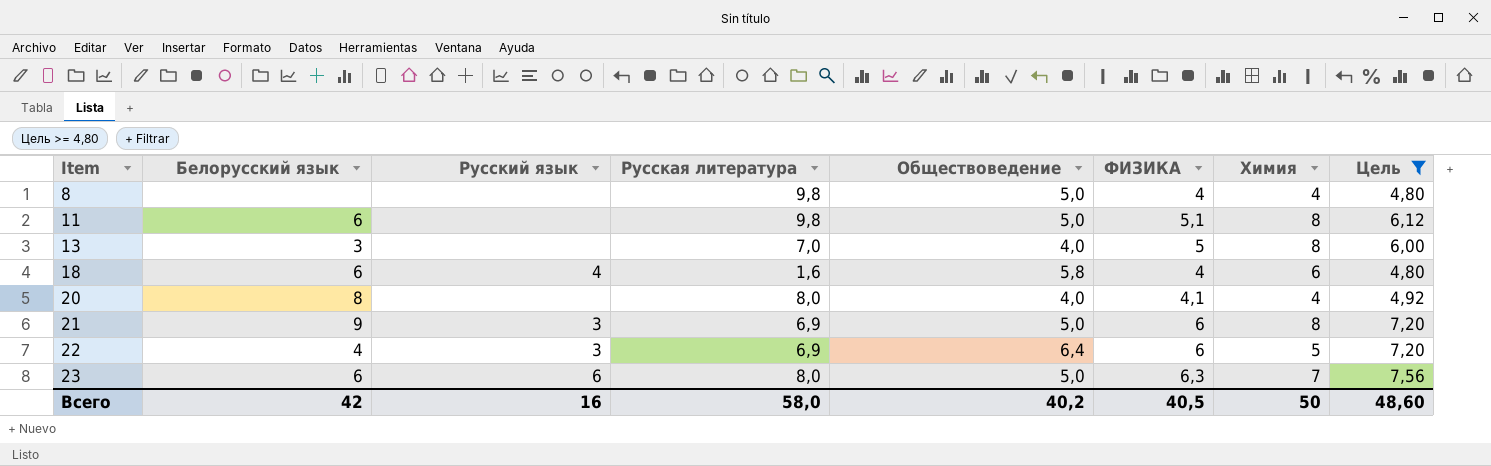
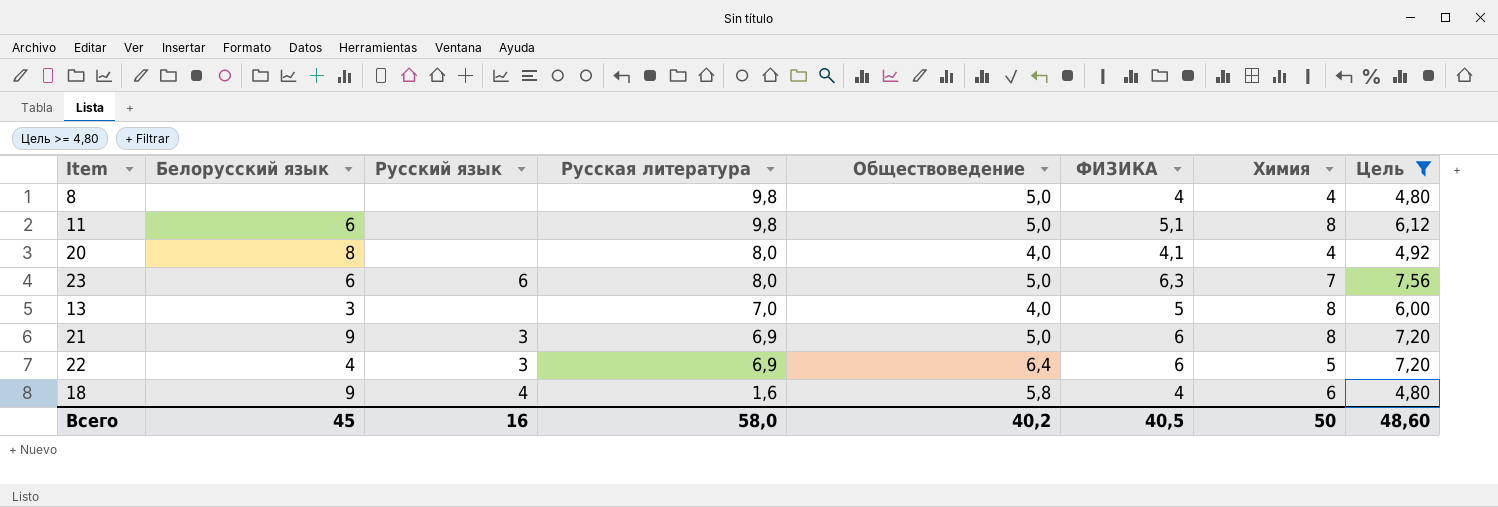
row order: Item ascending -> Русская литература descending
18 | Белорусский язык: 6 -> 9
Всего | Белорусский язык: 42 -> 45

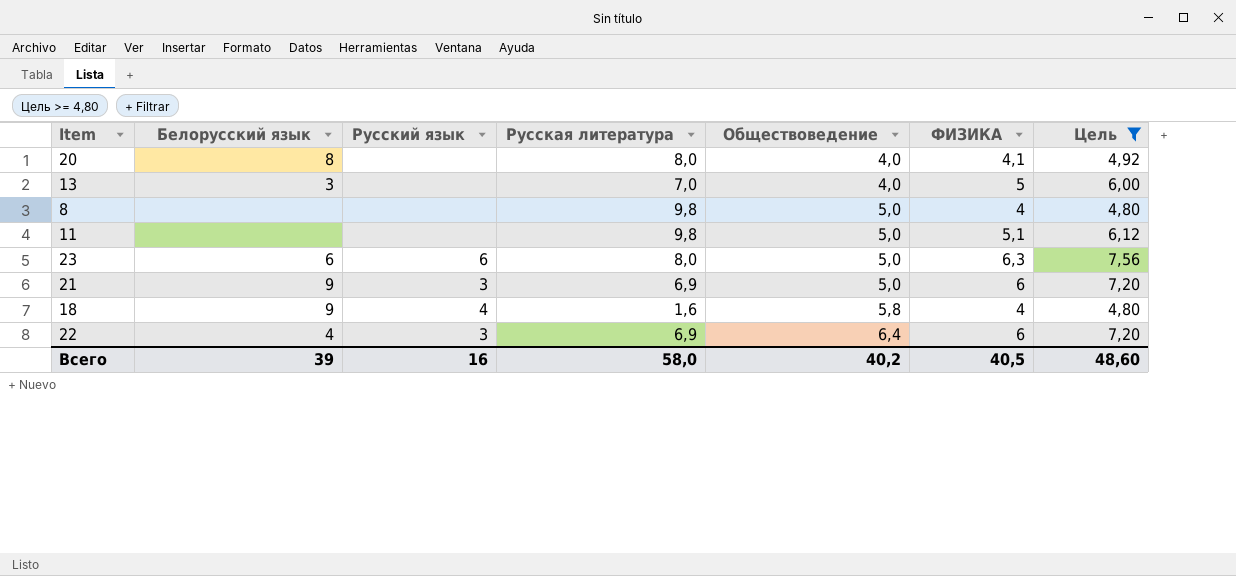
row order: Русская литература descending -> Обществоведение ascending
column Химия | position: 7 -> none
11 | Белорусский язык: 6 -> none
Всего | Белорусский язык: 45 -> 39

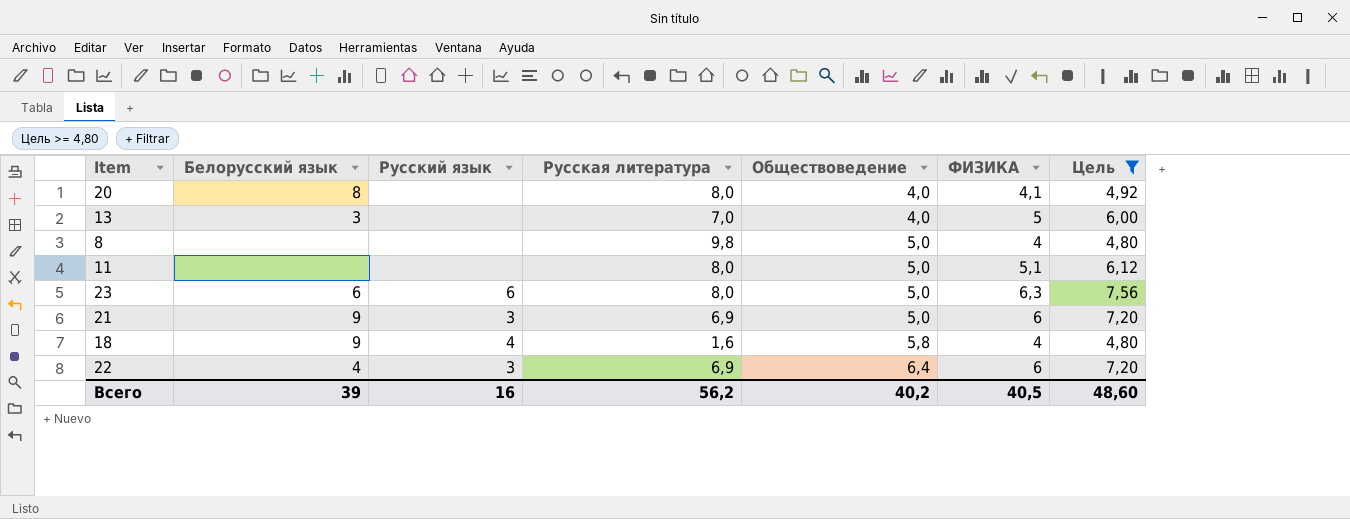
11 | Русская литература: 9,8 -> 8,0
Всего | Русская литература: 58,0 -> 56,2

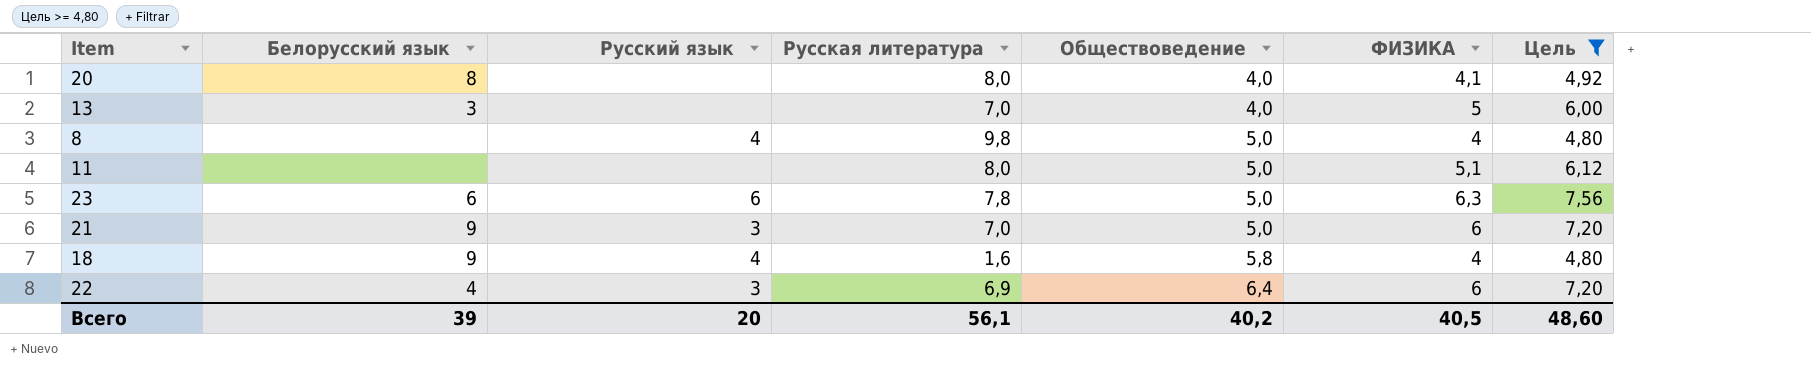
8 | Русский язык: none -> 4
23 | Русская литература: 8,0 -> 7,8
21 | Русская литература: 6,9 -> 7,0
Всего | Русский язык: 16 -> 20
Всего | Русская литература: 56,2 -> 56,1

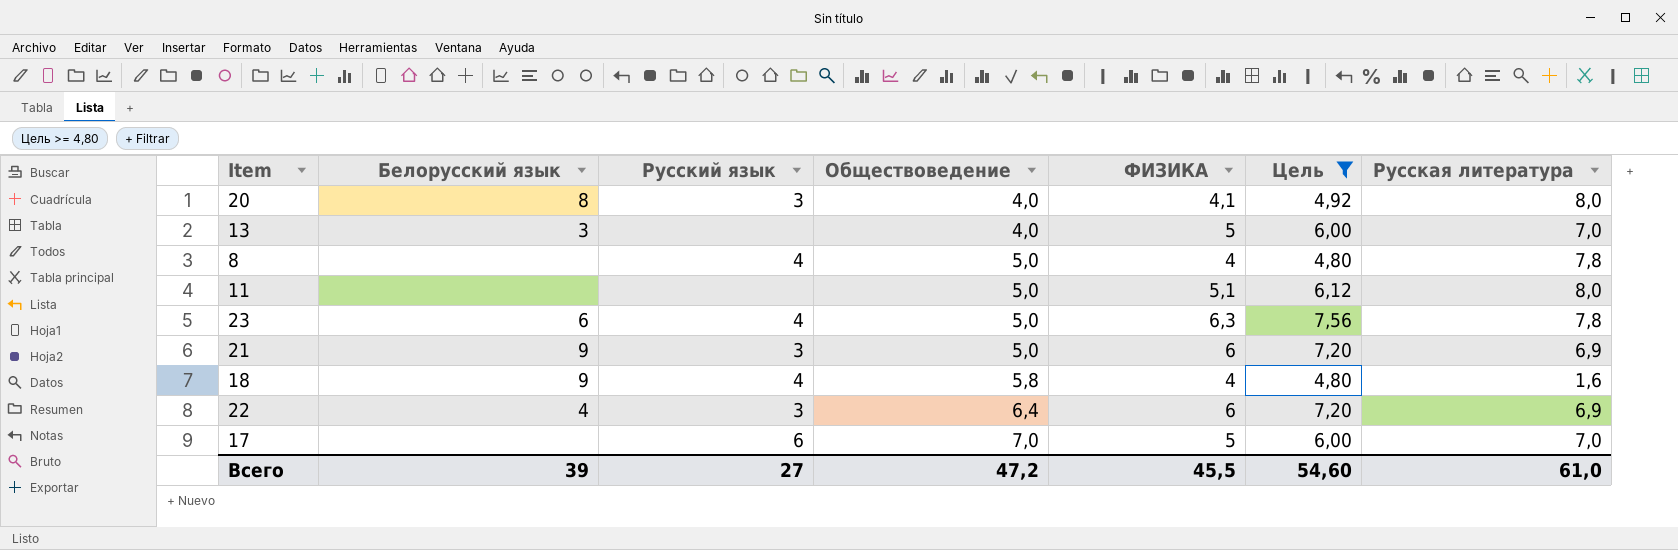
column Русская литература | position: 4 -> 7
20 | Русский язык: none -> 3
8 | Русская литература: 9,8 -> 7,8
23 | Русский язык: 6 -> 4
21 | Русская литература: 7,0 -> 6,9
row 17: none -> none | 6 | 7,0 | 5 | 6,00 | 7,0
Всего | Русский язык: 20 -> 27
Всего | Обществоведение: 40,2 -> 47,2
Всего | ФИЗИКА: 40,5 -> 45,5
Всего | Цель: 48,60 -> 54,60
Всего | Русская литература: 56,1 -> 61,0

